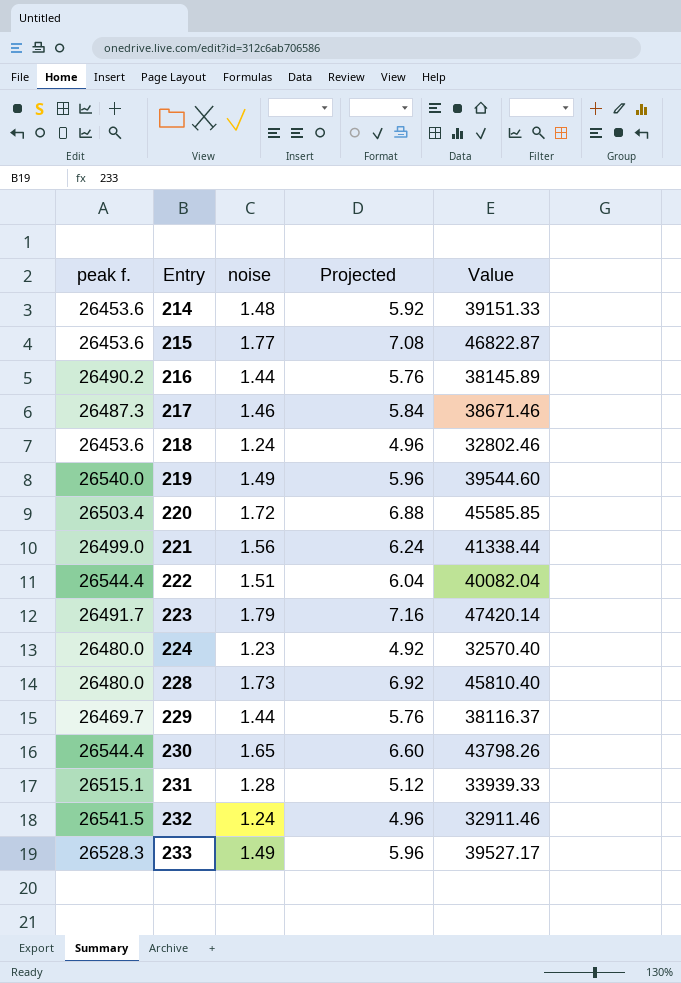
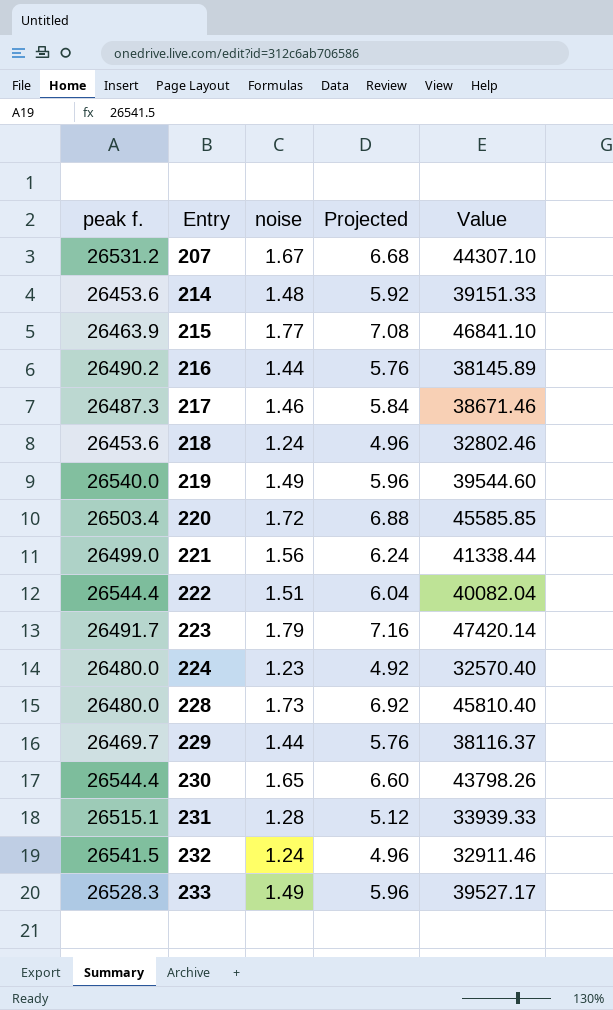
row 207: none -> 26531.2 | 1.67 | 6.68 | 44307.10
215 | peak f.: 26453.6 -> 26463.9
215 | Value: 46822.87 -> 46841.10

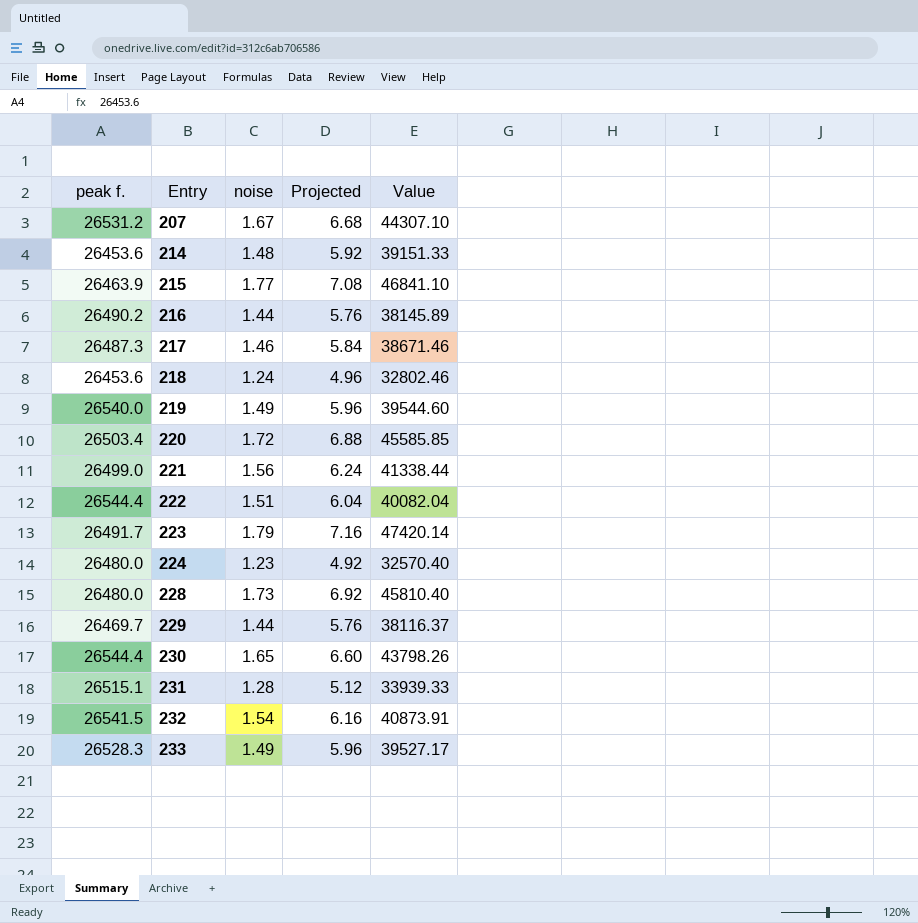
232 | noise: 1.24 -> 1.54
232 | Projected: 4.96 -> 6.16
232 | Value: 32911.46 -> 40873.91

